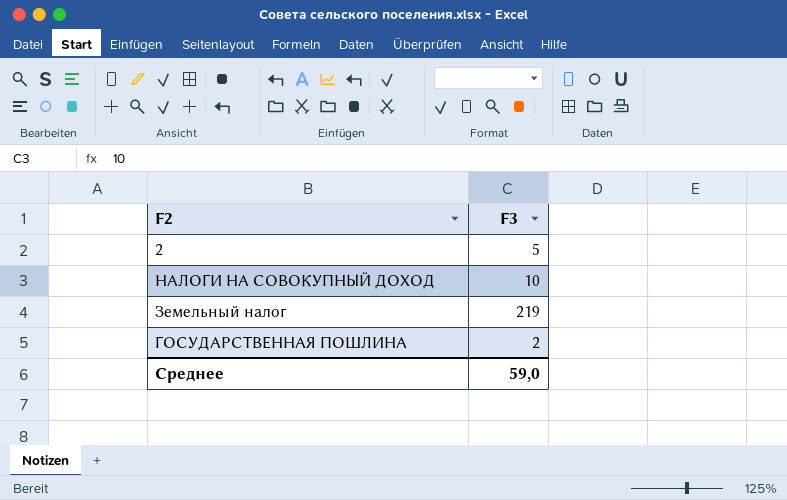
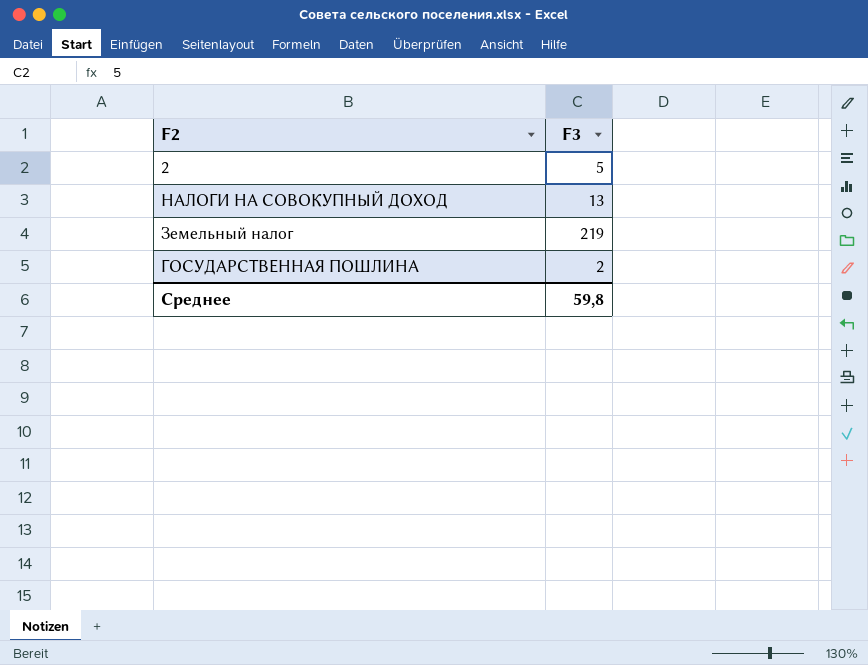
НАЛОГИ НА СОВОКУПНЫЙ ДОХОД | F3: 10 -> 13
Среднее | F3: 59,0 -> 59,8

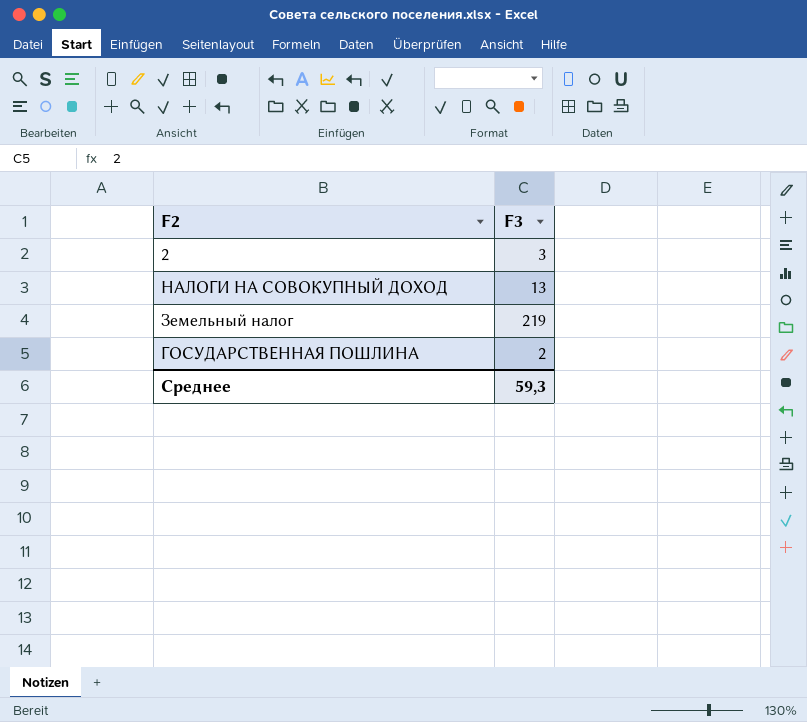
2 | F3: 5 -> 3
Среднее | F3: 59,8 -> 59,3

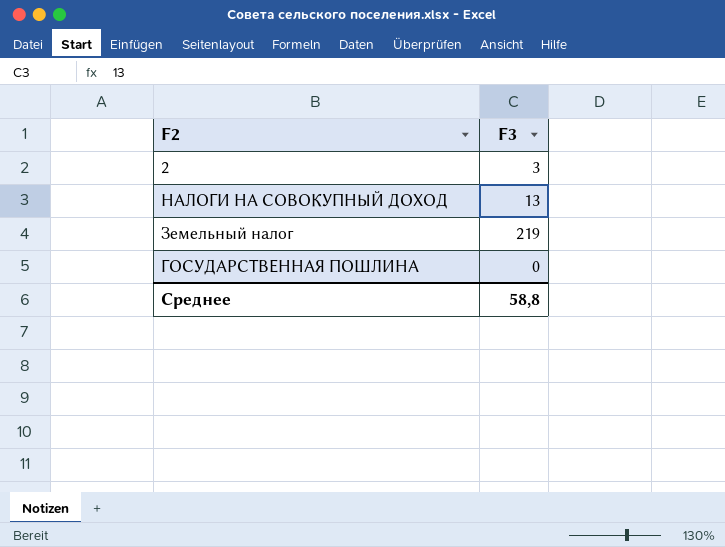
ГОСУДАРСТВЕННАЯ ПОШЛИНА | F3: 2 -> 0
Среднее | F3: 59,3 -> 58,8

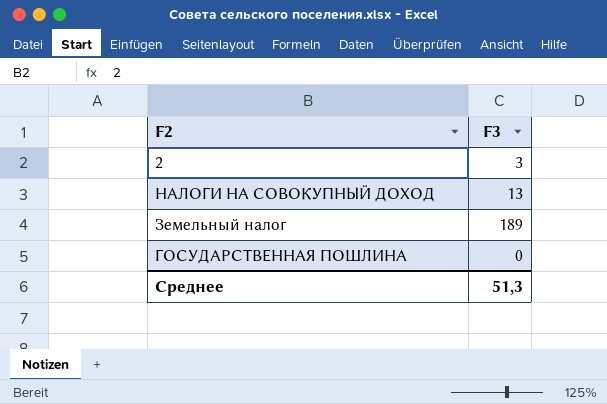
Земельный налог | F3: 219 -> 189
Среднее | F3: 58,8 -> 51,3

